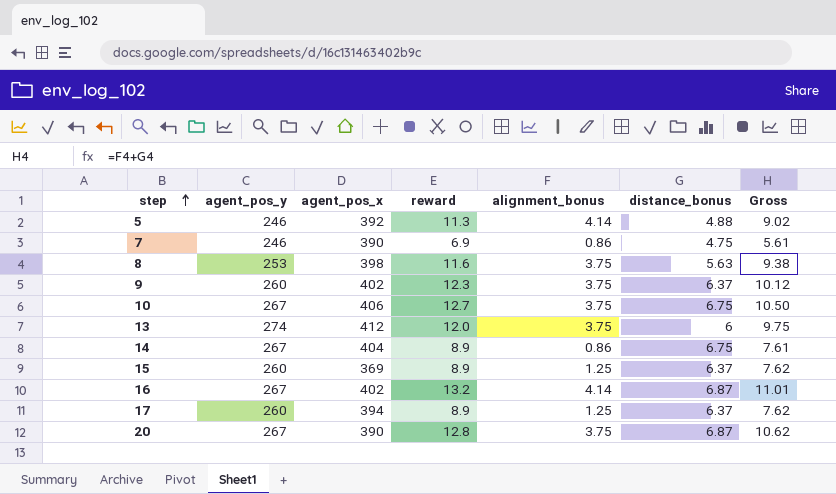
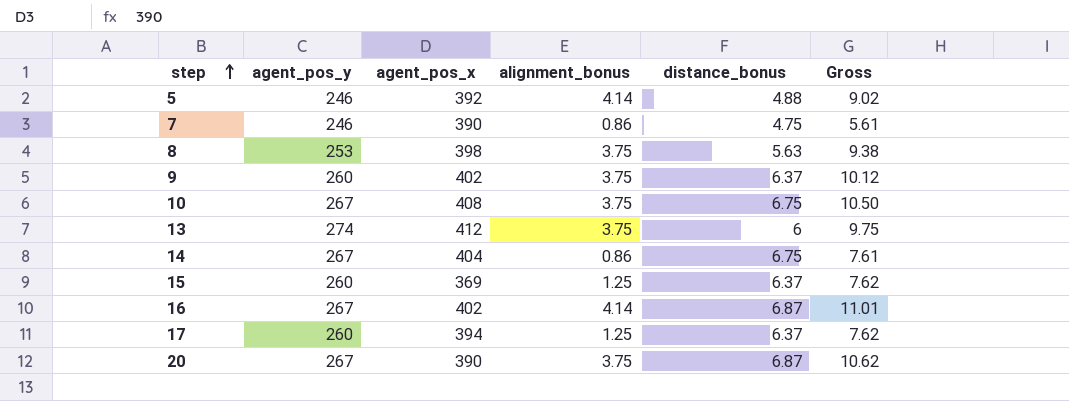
column reward | position: 4 -> none
10 | agent_pos_x: 406 -> 408

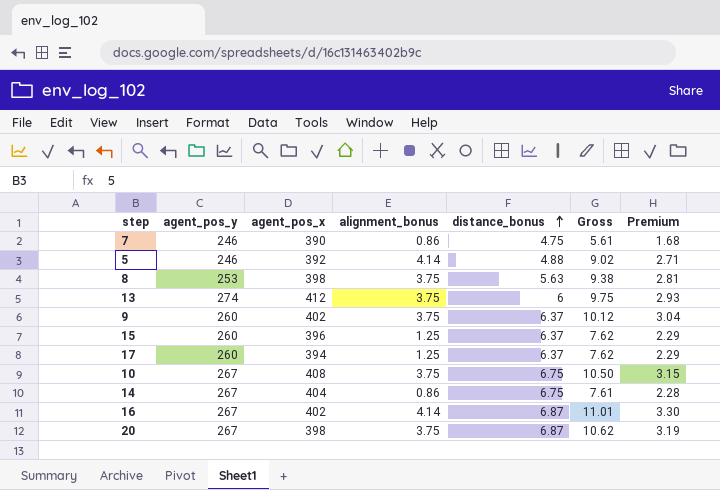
row order: step ascending -> distance_bonus ascending
column Premium | formula: none -> [Gross] * 0.3
15 | agent_pos_x: 369 -> 396
20 | agent_pos_x: 390 -> 398

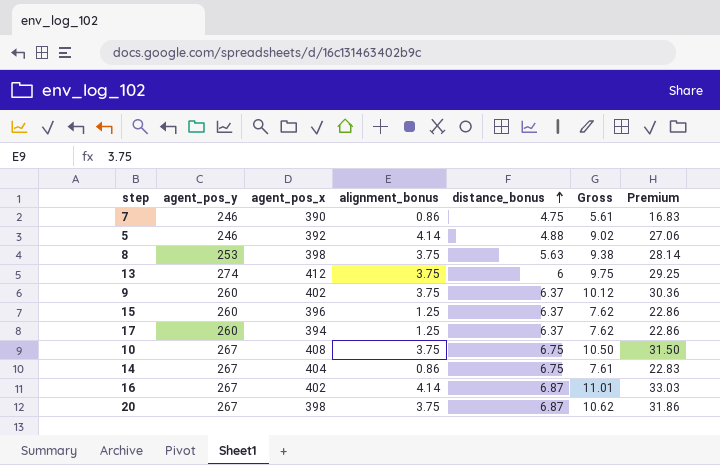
column Premium | formula: [Gross] * 0.3 -> [Gross] * 3

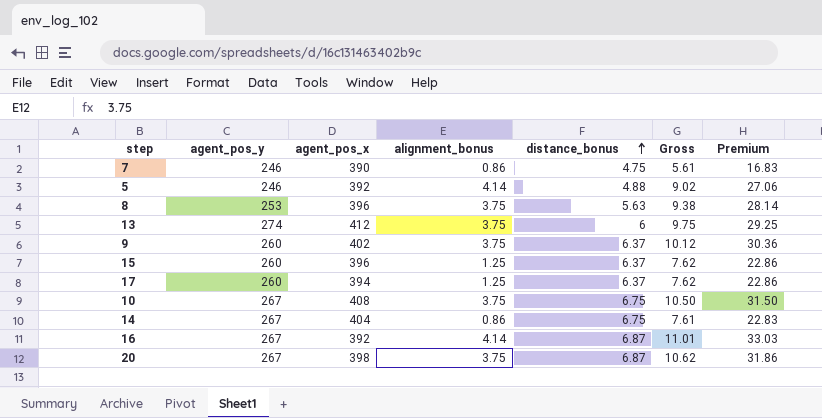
8 | agent_pos_x: 398 -> 396
16 | agent_pos_x: 402 -> 392

